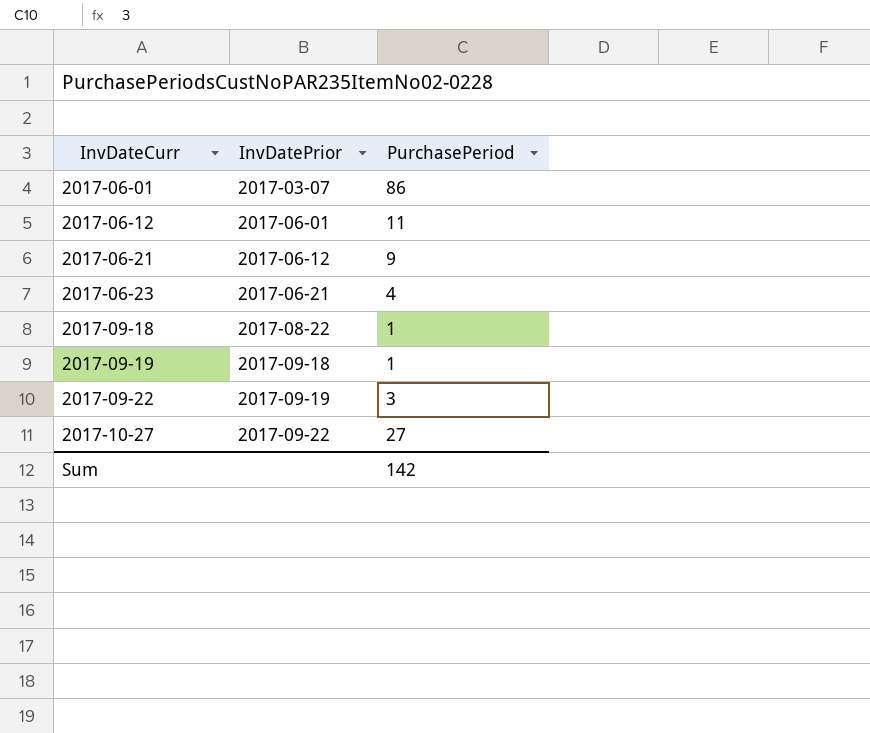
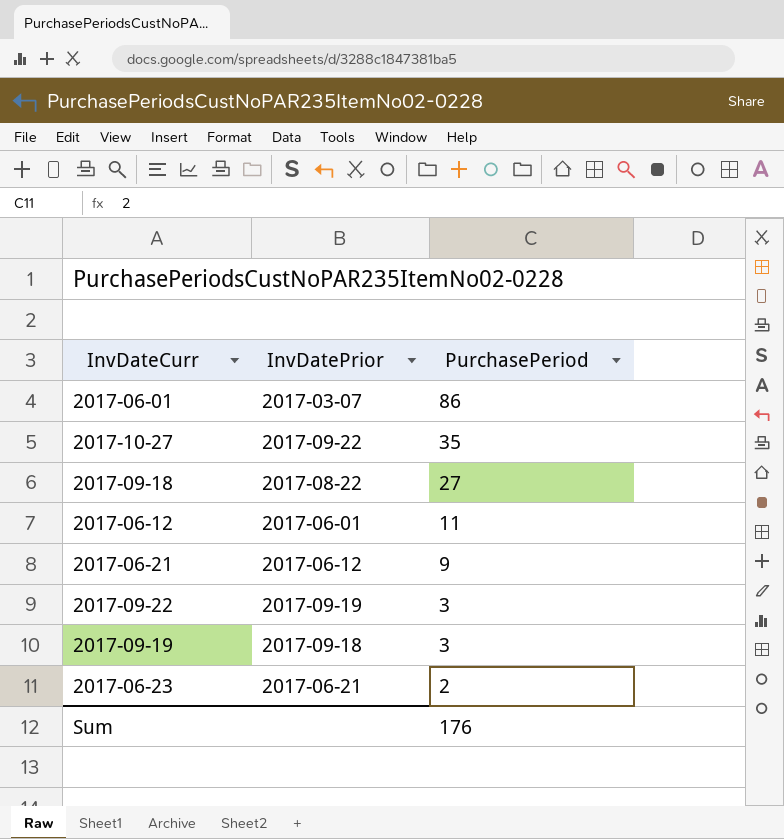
row order: InvDateCurr ascending -> PurchasePeriod descending
2017-10-27 | PurchasePeriod: 27 -> 35
2017-09-18 | PurchasePeriod: 1 -> 27
2017-09-19 | PurchasePeriod: 1 -> 3
2017-06-23 | PurchasePeriod: 4 -> 2
Sum | PurchasePeriod: 142 -> 176

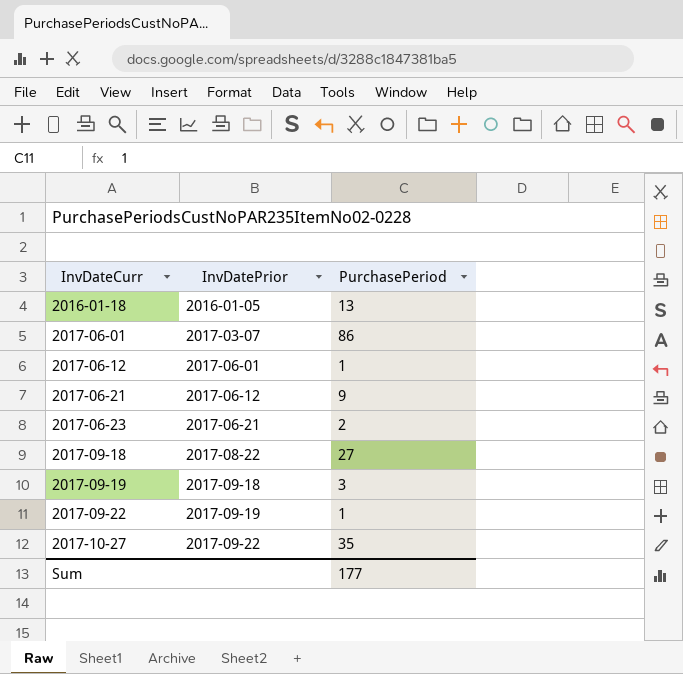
row order: PurchasePeriod descending -> InvDateCurr ascending
row 2016-01-18: none -> 2016-01-05 | 13
2017-06-12 | PurchasePeriod: 11 -> 1
2017-09-22 | PurchasePeriod: 3 -> 1
Sum | PurchasePeriod: 176 -> 177

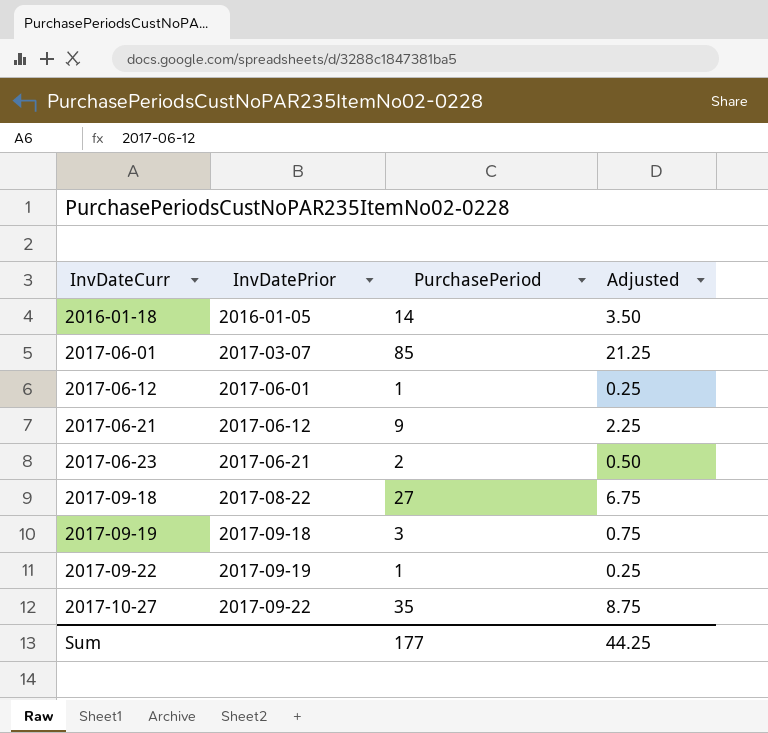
column Adjusted | formula: none -> [PurchasePeriod] * 0.25
2016-01-18 | PurchasePeriod: 13 -> 14
2017-06-01 | PurchasePeriod: 86 -> 85

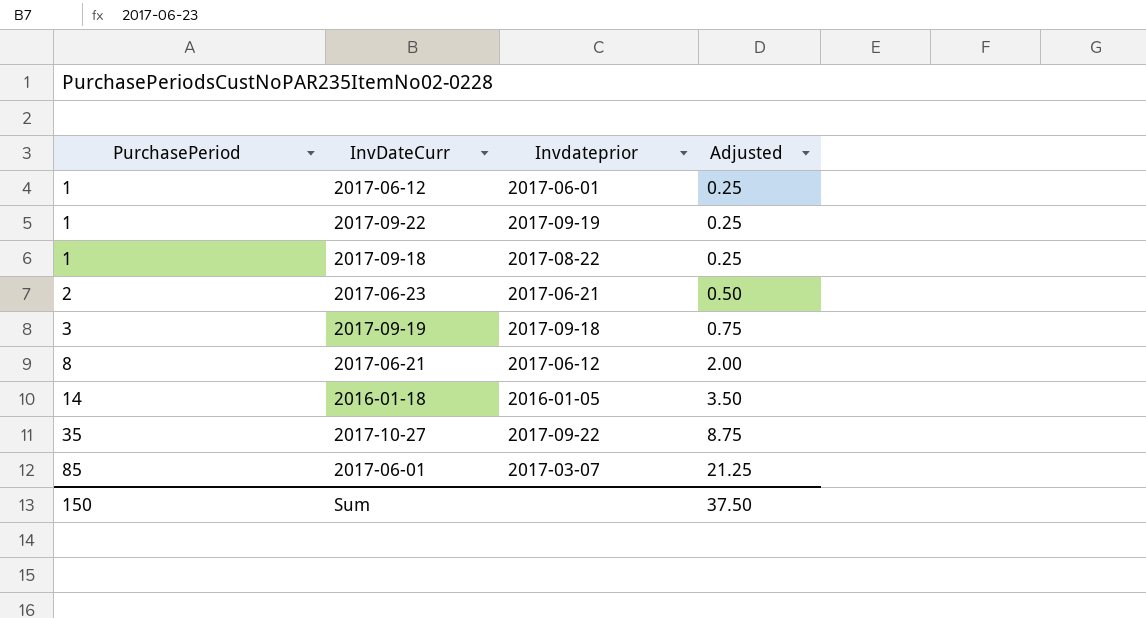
row order: InvDateCurr ascending -> PurchasePeriod ascending
column PurchasePeriod | position: 3 -> 1
column name: InvDatePrior -> Invdateprior
2017-09-18 | PurchasePeriod: 27 -> 1
2017-09-18 | Adjusted: 6.75 -> 0.25
2017-06-21 | PurchasePeriod: 9 -> 8
2017-06-21 | Adjusted: 2.25 -> 2.00
Sum | PurchasePeriod: 177 -> 150
Sum | Adjusted: 44.25 -> 37.50

